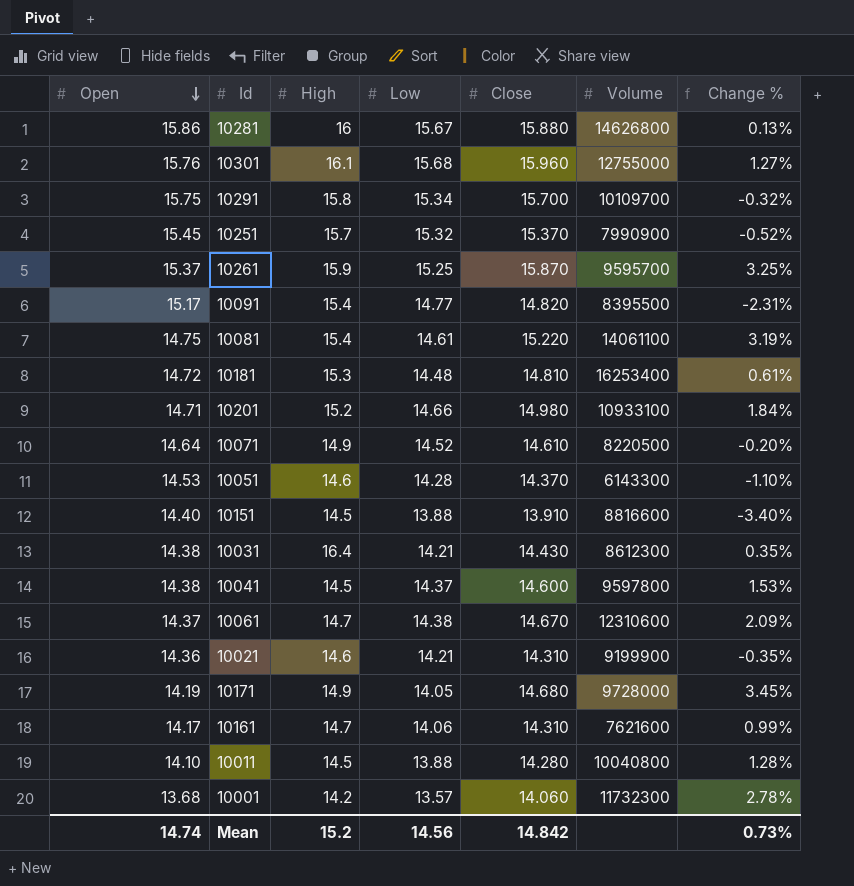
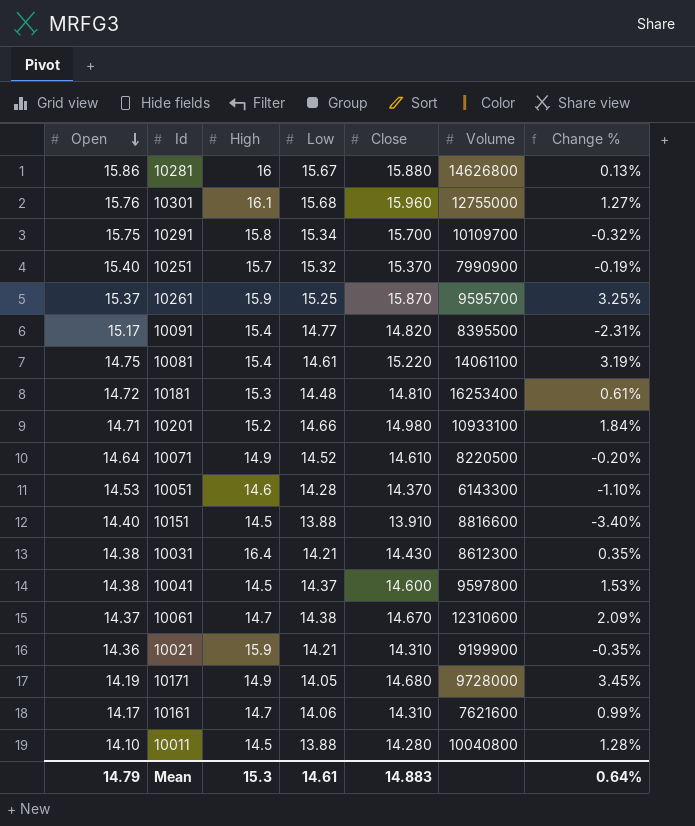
row 10001: 13.68 | 14.2 | 13.57 | 14.060 | 11732300 | 2.78% -> none
10251 | Open: 15.45 -> 15.40
10251 | Change %: -0.52% -> -0.19%
10021 | High: 14.6 -> 15.9
Mean | Open: 14.74 -> 14.79
Mean | High: 15.2 -> 15.3
Mean | Low: 14.56 -> 14.61
Mean | Close: 14.842 -> 14.883
Mean | Change %: 0.73% -> 0.64%

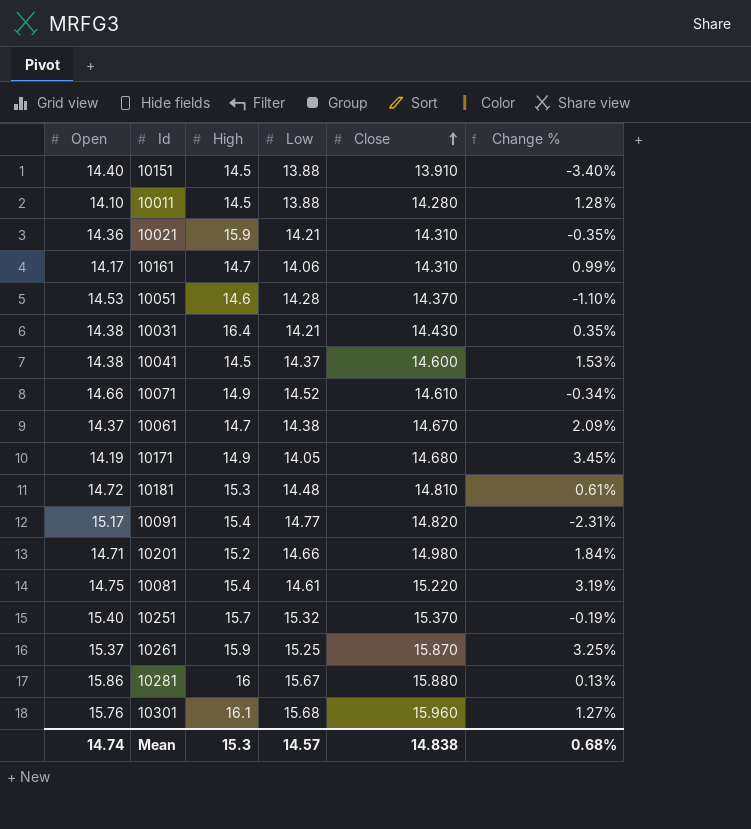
row order: Open descending -> Close ascending
column Volume | position: 6 -> none
row 10291: 15.75 | 15.8 | 15.34 | 15.700 | 10109700 | -0.32% -> none
10071 | Open: 14.64 -> 14.66
10071 | Change %: -0.20% -> -0.34%
Mean | Open: 14.79 -> 14.74
Mean | Low: 14.61 -> 14.57
Mean | Close: 14.883 -> 14.838
Mean | Change %: 0.64% -> 0.68%

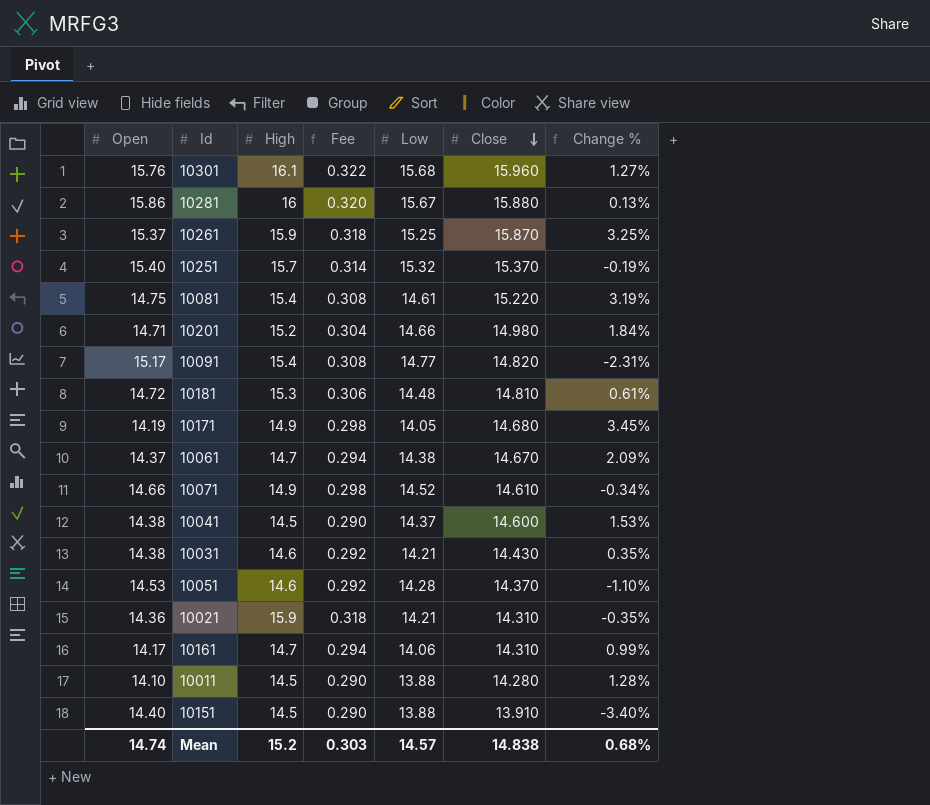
row order: Close ascending -> Close descending
column Fee | formula: none -> [High] * 0.02
10031 | High: 16.4 -> 14.6
Mean | High: 15.3 -> 15.2

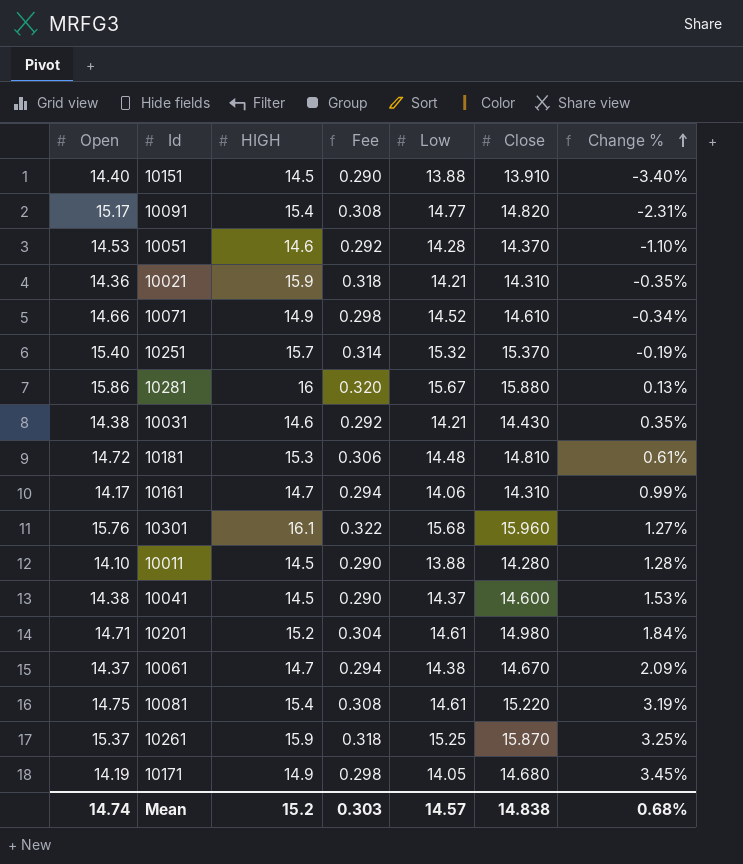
row order: Close descending -> Change % ascending
column name: High -> HIGH
10201 | Low: 14.66 -> 14.61

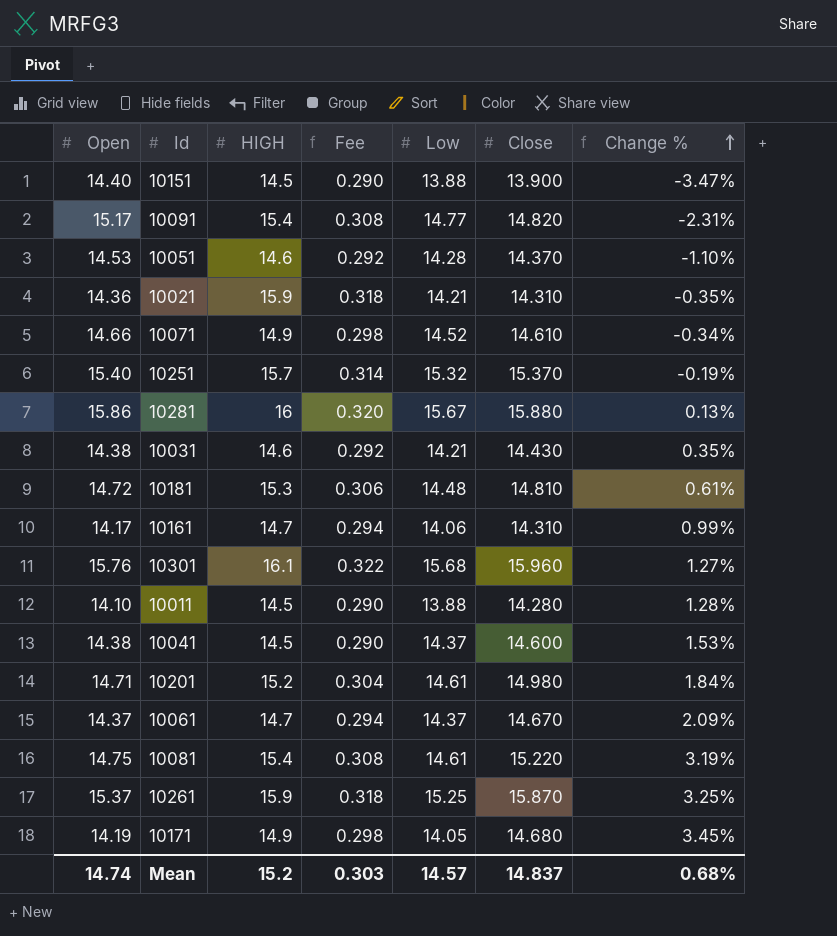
10151 | Close: 13.910 -> 13.900
10151 | Change %: -3.40% -> -3.47%
10061 | Low: 14.38 -> 14.37
Mean | Close: 14.838 -> 14.837

